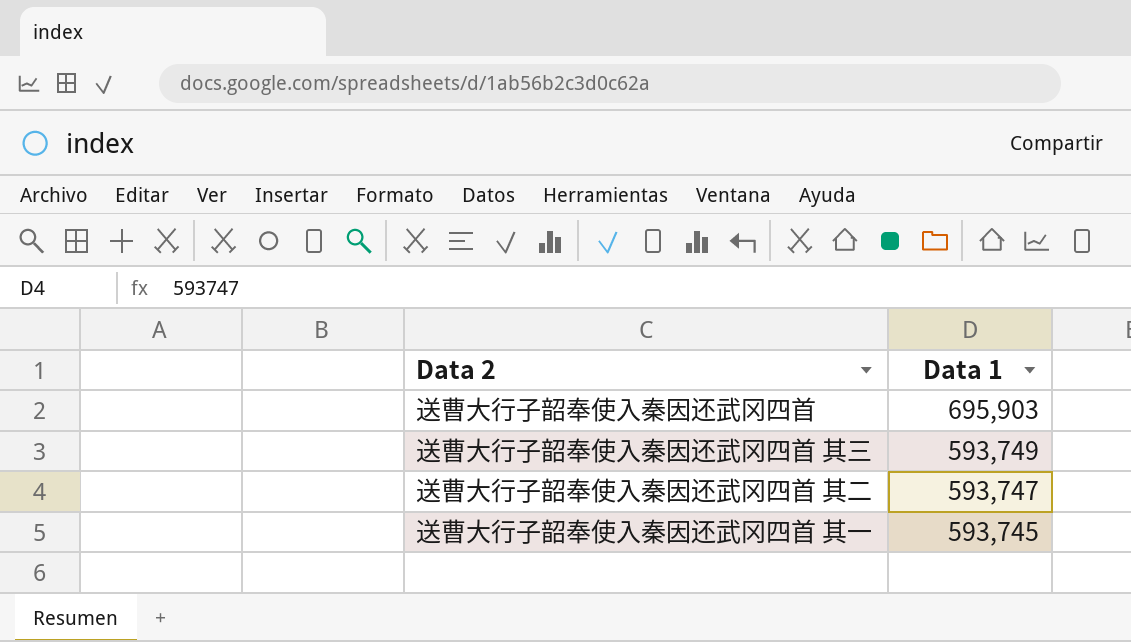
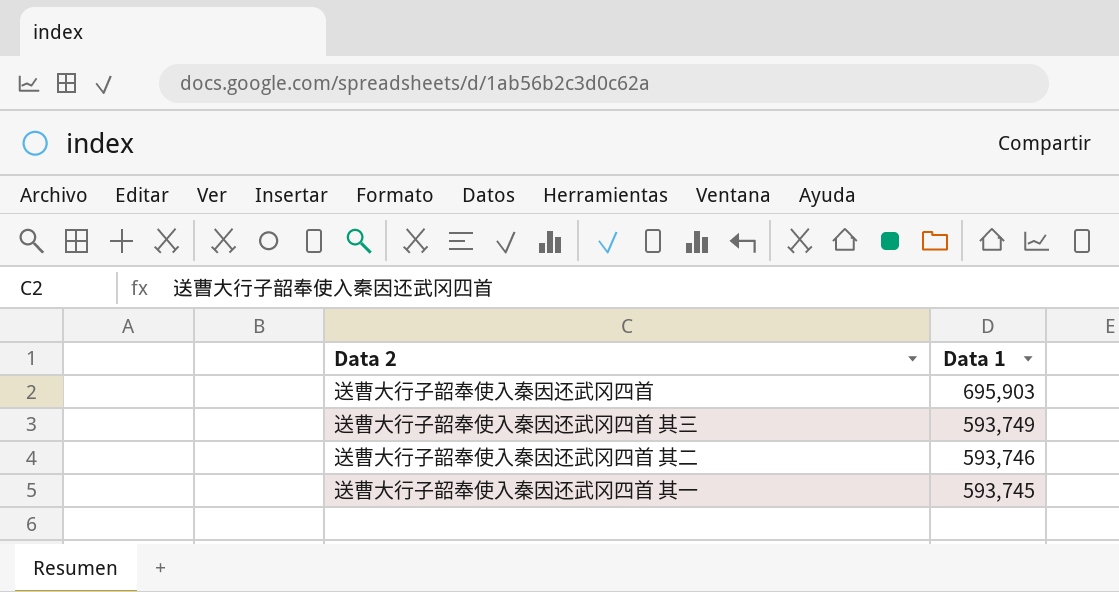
送曹大行子韶奉使入秦因还武冈四首 其二 | Data 1: 593,747 -> 593,746

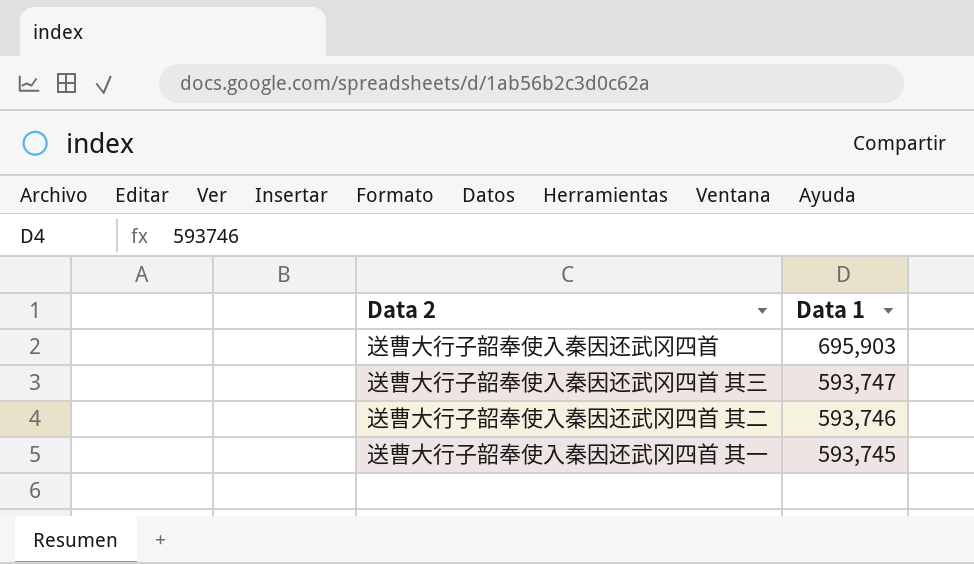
送曹大行子韶奉使入秦因还武冈四首 其三 | Data 1: 593,749 -> 593,747

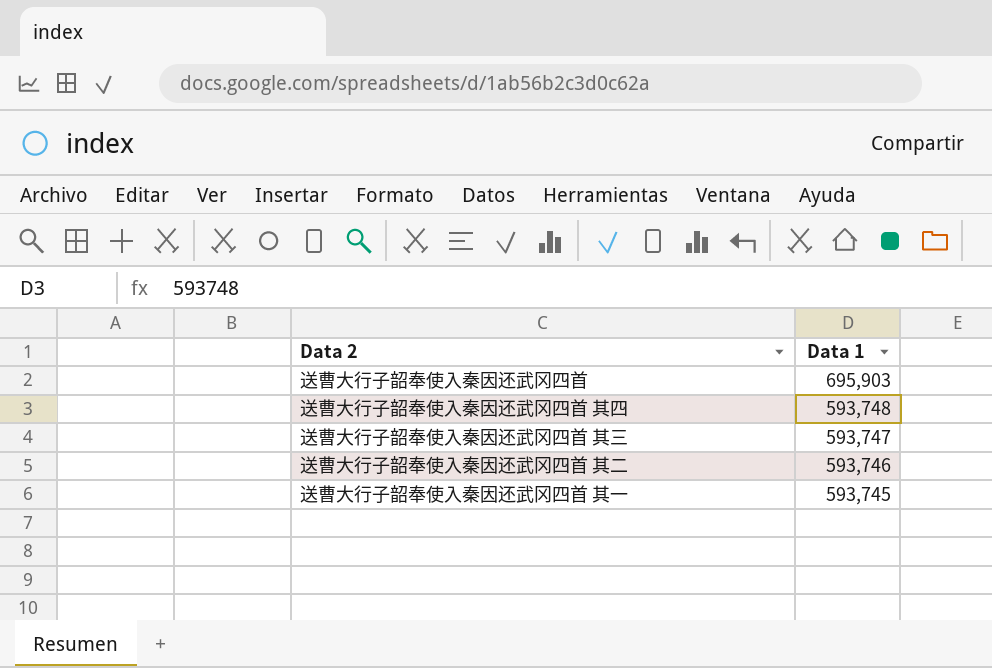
row 送曹大行子韶奉使入秦因还武冈四首 其四: none -> 593,748

